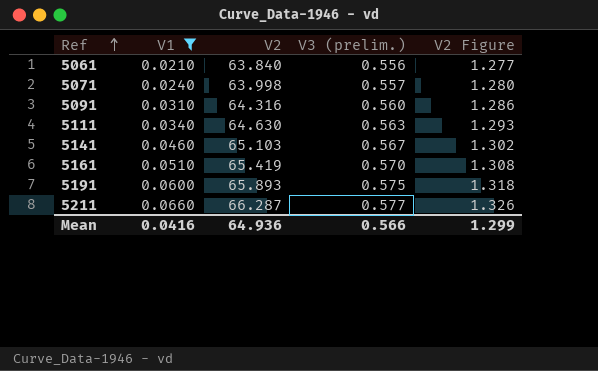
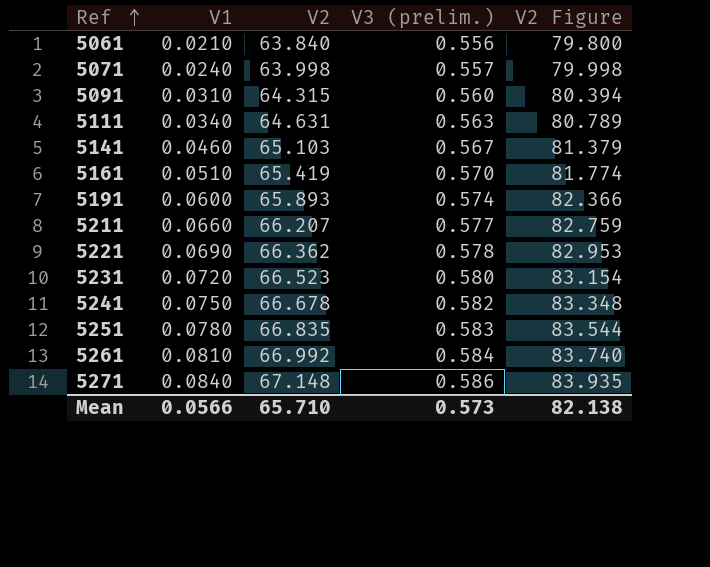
filter: V1 <= 0.0660 -> none
column V2 Figure | formula: [V2] * 0.02 -> [V2] * 1.25
5091 | V2: 64.316 -> 64.315
5111 | V2: 64.630 -> 64.631
5191 | V3 (prelim.): 0.575 -> 0.574
5211 | V2: 66.287 -> 66.207
Mean | V1: 0.0416 -> 0.0566
Mean | V2: 64.936 -> 65.710
Mean | V3 (prelim.): 0.566 -> 0.573
Mean | V2 Figure: 1.299 -> 82.138

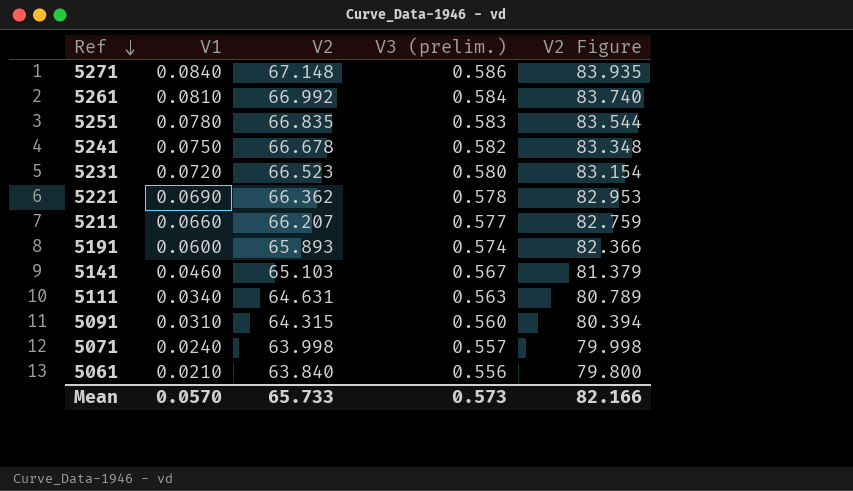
row order: Ref ascending -> Ref descending
row 5161: 0.0510 | 65.419 | 0.570 | 81.774 -> none
Mean | V1: 0.0566 -> 0.0570
Mean | V2: 65.710 -> 65.733
Mean | V2 Figure: 82.138 -> 82.166

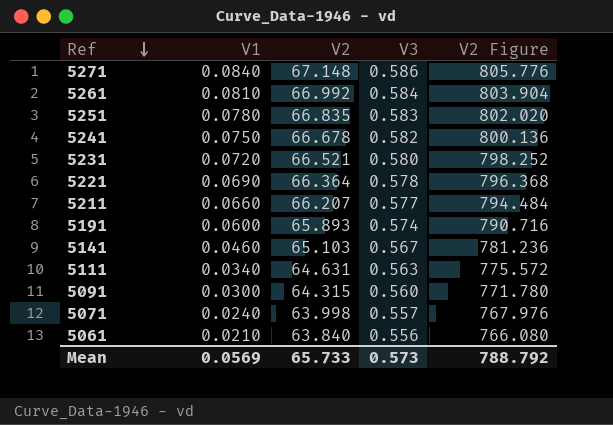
column name: V3 (prelim.) -> V3
column V2 Figure | formula: [V2] * 1.25 -> [V2] * 12
5231 | V2: 66.523 -> 66.521
5221 | V2: 66.362 -> 66.364
5091 | V1: 0.0310 -> 0.0300
Mean | V1: 0.0570 -> 0.0569
Mean | V2 Figure: 82.166 -> 788.792

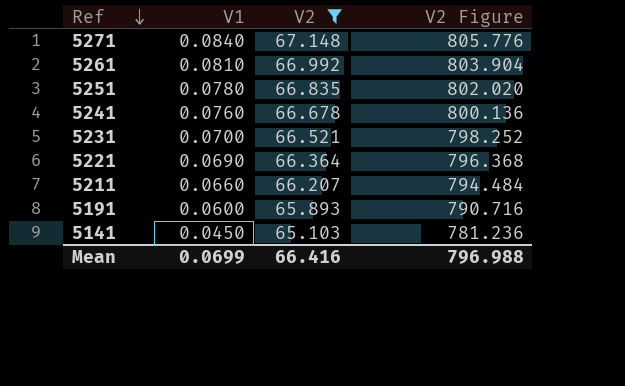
filter: none -> V2 >= 65.103
column V3 | position: 4 -> none
5241 | V1: 0.0750 -> 0.0760
5231 | V1: 0.0720 -> 0.0700
5141 | V1: 0.0460 -> 0.0450
Mean | V1: 0.0569 -> 0.0699
Mean | V2: 65.733 -> 66.416
Mean | V2 Figure: 788.792 -> 796.988

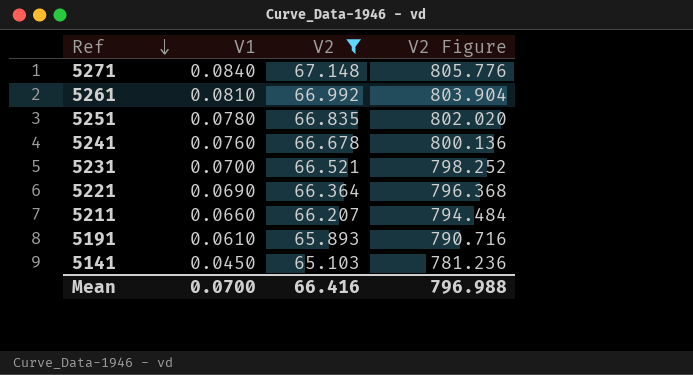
5191 | V1: 0.0600 -> 0.0610
Mean | V1: 0.0699 -> 0.0700

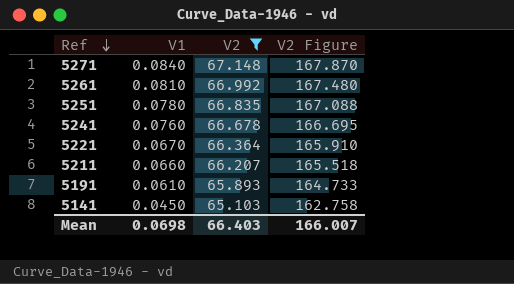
column V2 Figure | formula: [V2] * 12 -> [V2] * 2.5
row 5231: 0.0700 | 66.521 | 798.252 -> none
5221 | V1: 0.0690 -> 0.0670
Mean | V1: 0.0700 -> 0.0698
Mean | V2: 66.416 -> 66.403
Mean | V2 Figure: 796.988 -> 166.007

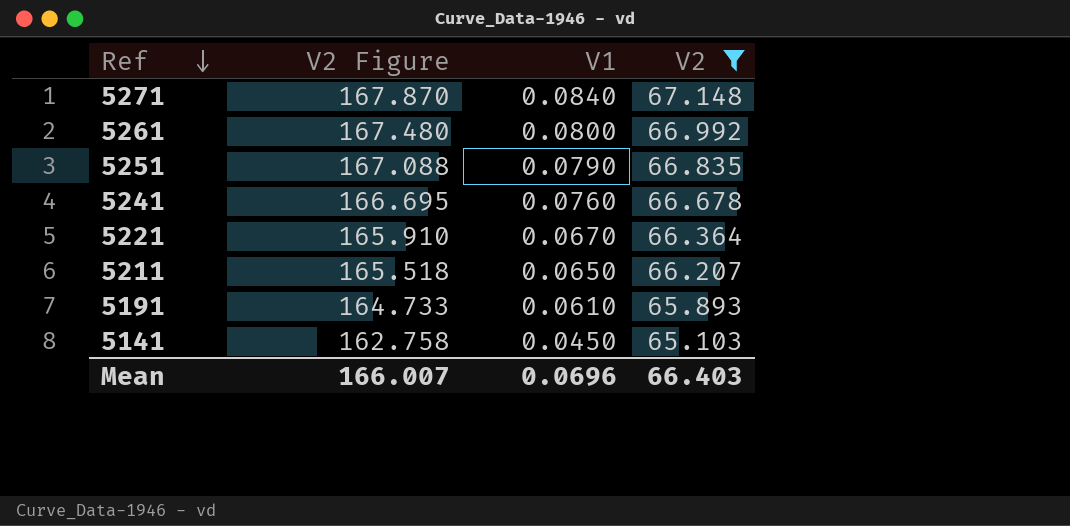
column V2 Figure | position: 4 -> 2
5261 | V1: 0.0810 -> 0.0800
5251 | V1: 0.0780 -> 0.0790
5211 | V1: 0.0660 -> 0.0650
Mean | V1: 0.0698 -> 0.0696

